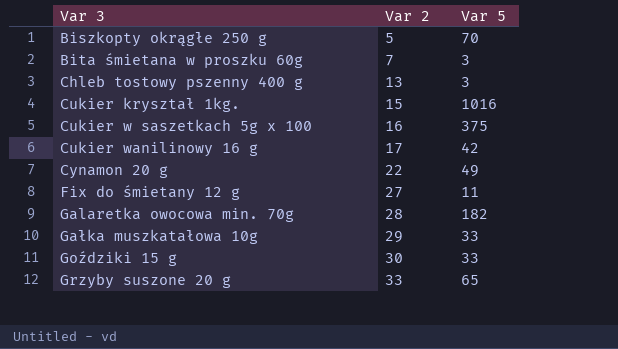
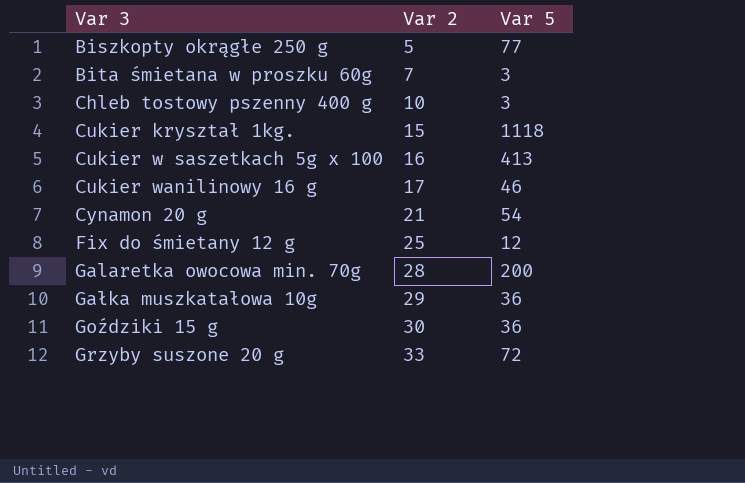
Biszkopty okrągłe 250 g | Var 5: 70 -> 77
Chleb tostowy pszenny 400 g | Var 2: 13 -> 10
Cukier kryształ 1kg. | Var 5: 1016 -> 1118
Cukier w saszetkach 5g x 100 | Var 5: 375 -> 413
Cukier wanilinowy 16 g | Var 5: 42 -> 46
Cynamon 20 g | Var 2: 22 -> 21
Cynamon 20 g | Var 5: 49 -> 54
Fix do śmietany 12 g | Var 2: 27 -> 25
Fix do śmietany 12 g | Var 5: 11 -> 12
Galaretka owocowa min. 70g | Var 5: 182 -> 200
Gałka muszkatałowa 10g | Var 5: 33 -> 36
Goździki 15 g | Var 5: 33 -> 36
Grzyby suszone 20 g | Var 5: 65 -> 72

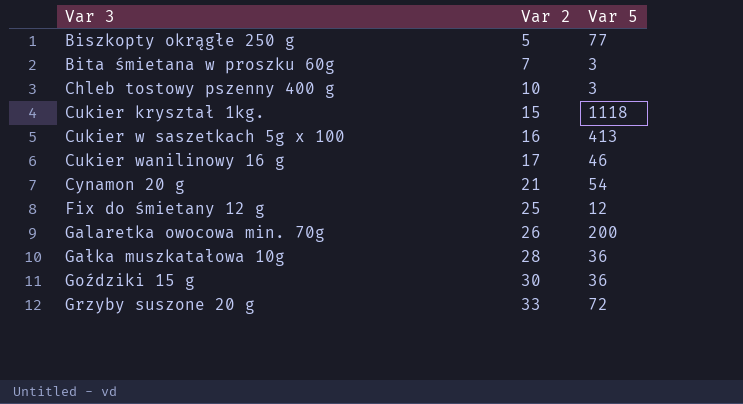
Galaretka owocowa min. 70g | Var 2: 28 -> 26
Gałka muszkatałowa 10g | Var 2: 29 -> 28

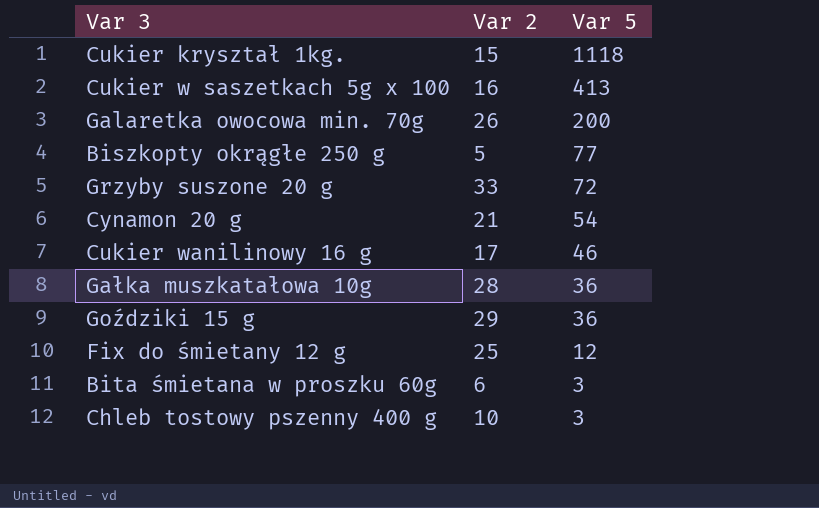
row order: Var 3 ascending -> Var 5 descending
Goździki 15 g | Var 2: 30 -> 29
Bita śmietana w proszku 60g | Var 2: 7 -> 6

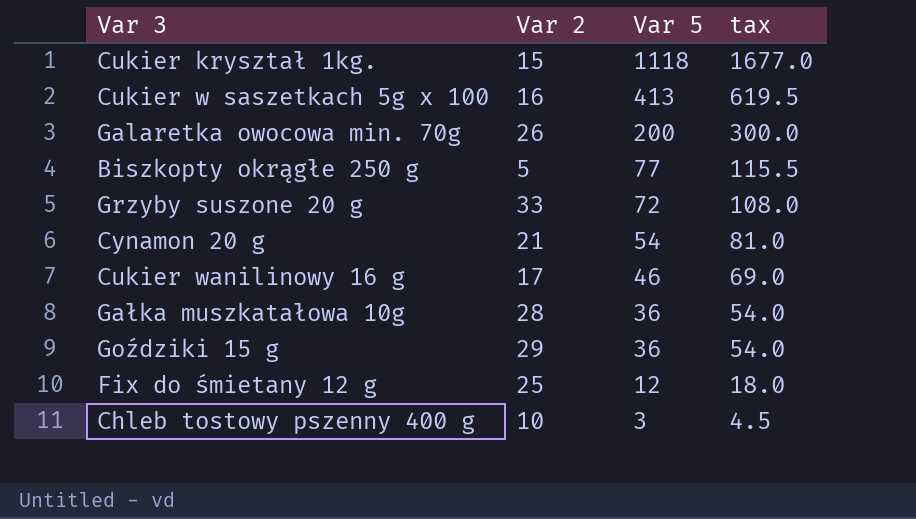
column tax | formula: none -> [Var 5] * 1.5
row Bita śmietana w proszku 60g: 6 | 3 -> none

